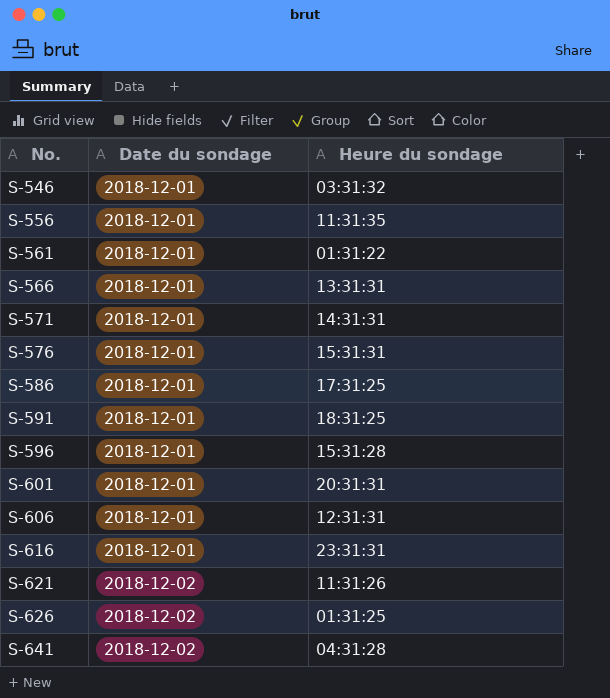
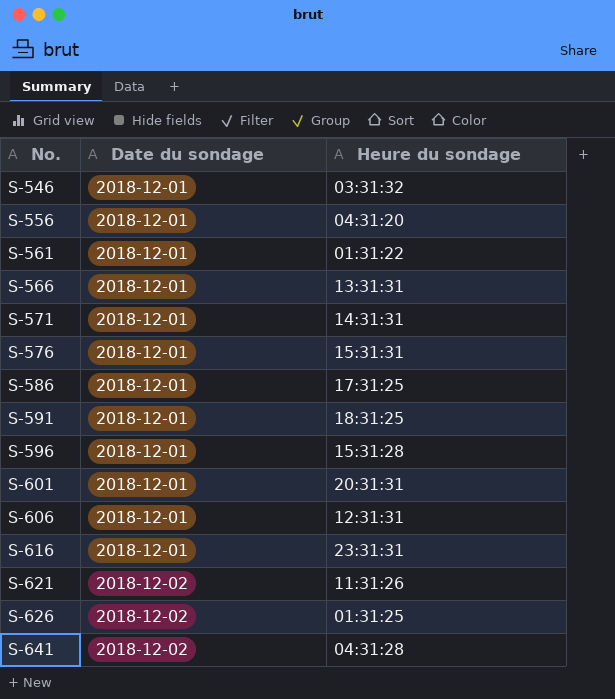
S-556 | Heure du sondage: 11:31:35 -> 04:31:20

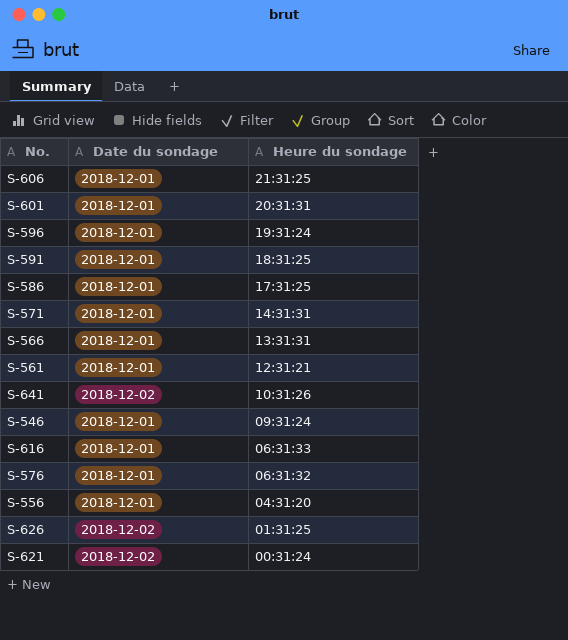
row order: No. ascending -> Heure du sondage descending
S-606 | Heure du sondage: 12:31:31 -> 21:31:25
S-596 | Heure du sondage: 15:31:28 -> 19:31:24
S-561 | Heure du sondage: 01:31:22 -> 12:31:21
S-641 | Heure du sondage: 04:31:28 -> 10:31:26
S-546 | Heure du sondage: 03:31:32 -> 09:31:24
S-616 | Heure du sondage: 23:31:31 -> 06:31:33
S-576 | Heure du sondage: 15:31:31 -> 06:31:32
S-621 | Heure du sondage: 11:31:26 -> 00:31:24

